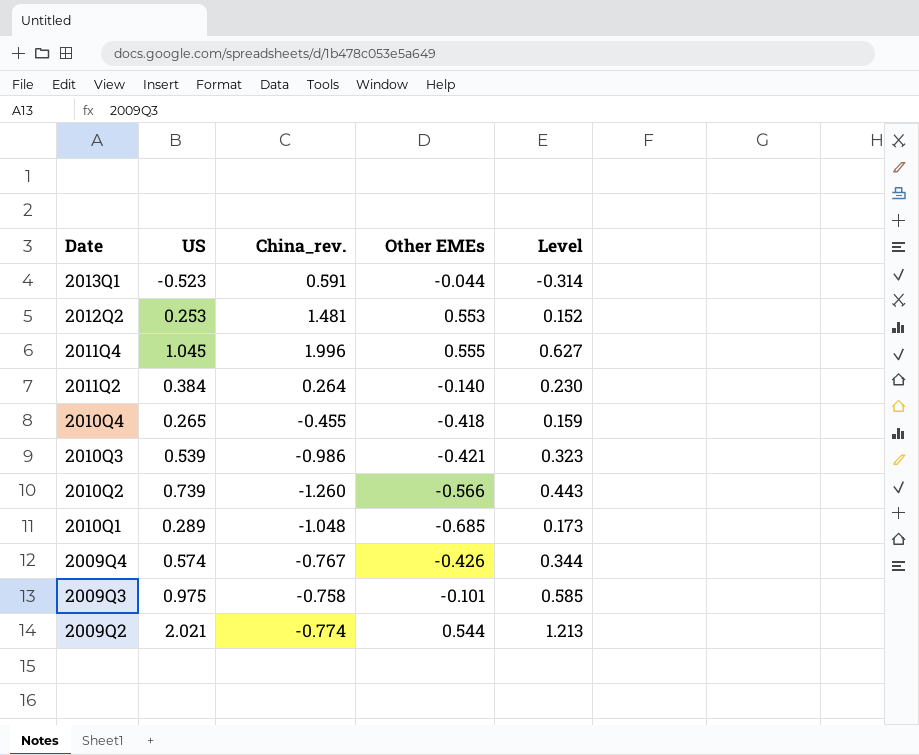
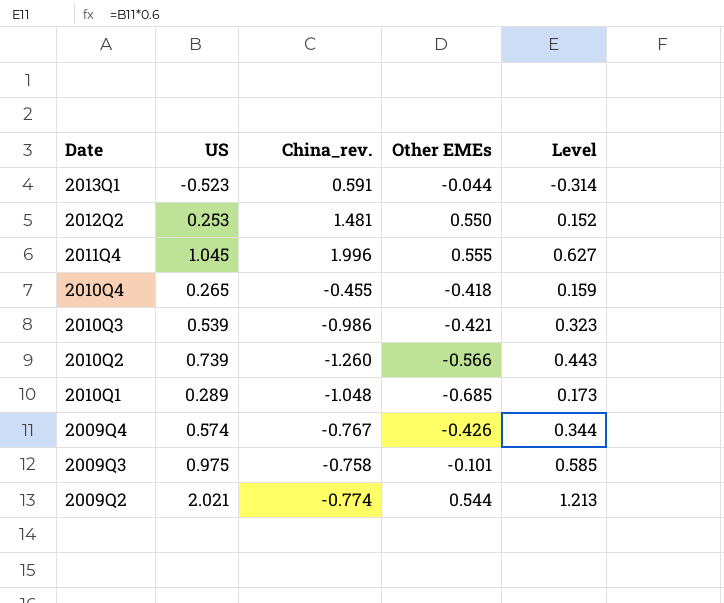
row 2011Q2: 0.384 | 0.264 | -0.140 | 0.230 -> none
2012Q2 | Other EMEs: 0.553 -> 0.550

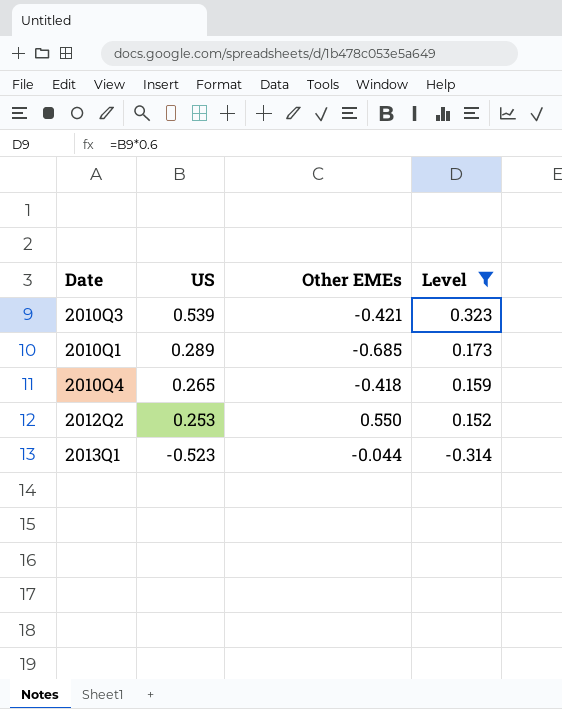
filter: none -> Level <= 0.323
row order: Date descending -> US descending
column China_rev. | position: 3 -> none

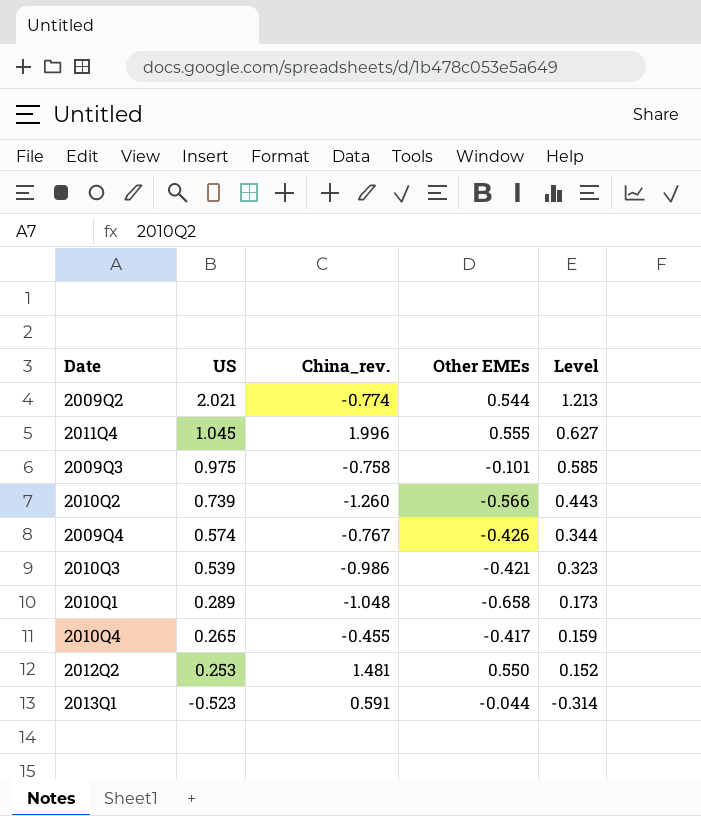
filter: Level <= 0.323 -> none
column China_rev. | position: none -> 3
2010Q1 | Other EMEs: -0.685 -> -0.658
2010Q4 | Other EMEs: -0.418 -> -0.417

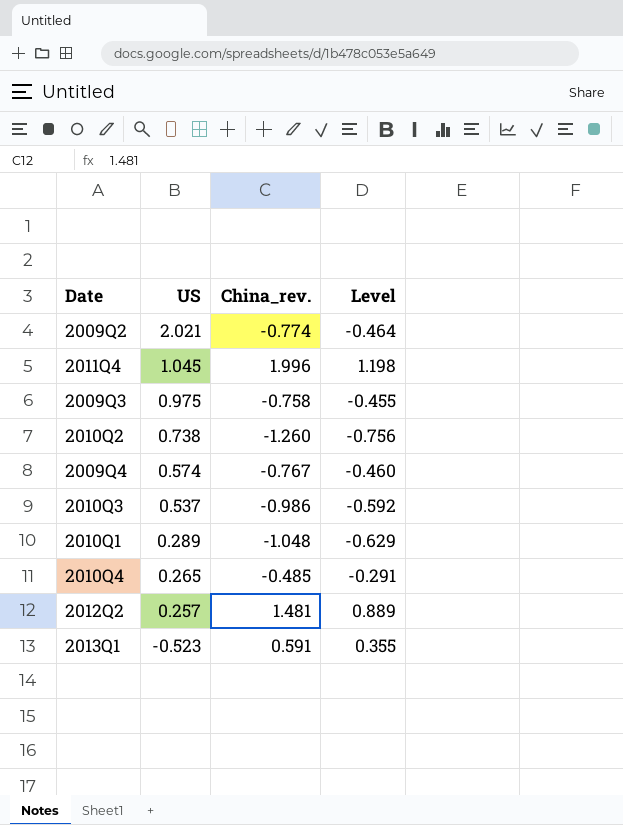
column Other EMEs | position: 4 -> none
column Level | formula: [US] * 0.6 -> [China_rev.] * 0.6
2010Q2 | US: 0.739 -> 0.738
2010Q3 | US: 0.539 -> 0.537
2010Q4 | China_rev.: -0.455 -> -0.485
2012Q2 | US: 0.253 -> 0.257

